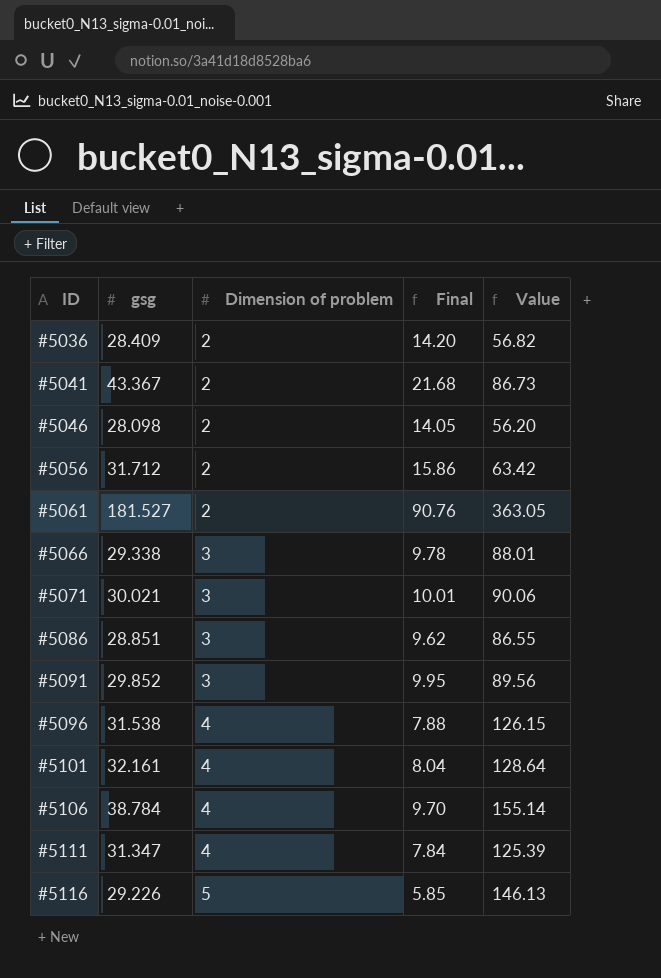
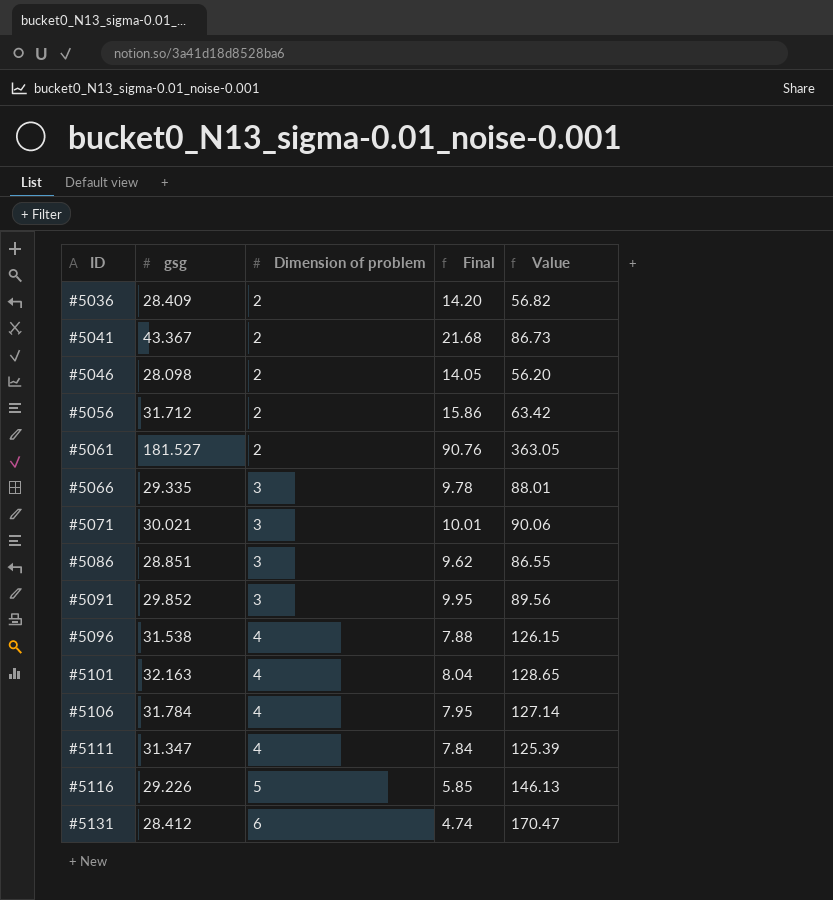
#5066 | gsg: 29.338 -> 29.335
#5101 | gsg: 32.161 -> 32.163
#5101 | Value: 128.64 -> 128.65
#5106 | gsg: 38.784 -> 31.784
#5106 | Final: 9.70 -> 7.95
#5106 | Value: 155.14 -> 127.14
row #5131: none -> 28.412 | 6 | 4.74 | 170.47

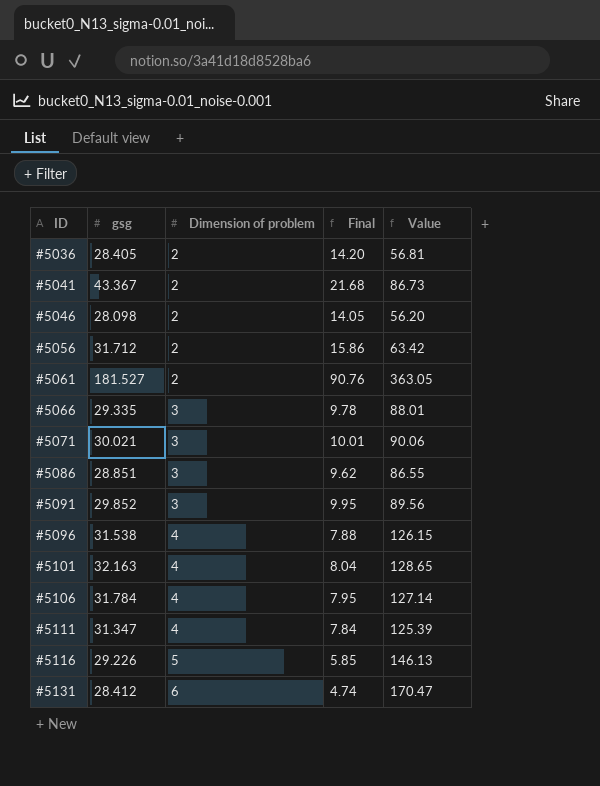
#5036 | gsg: 28.409 -> 28.405
#5036 | Value: 56.82 -> 56.81

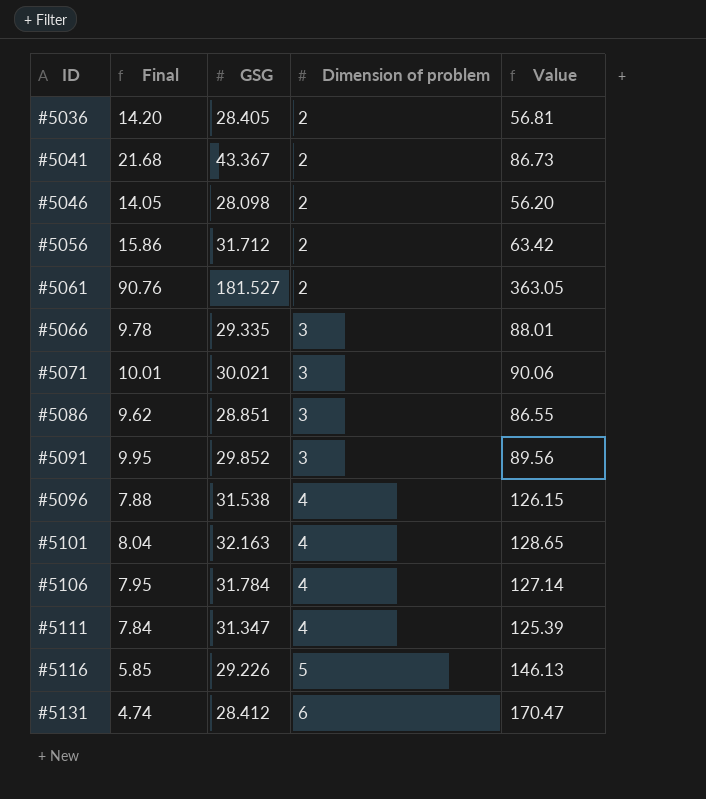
column Final | position: 4 -> 2
column name: gsg -> GSG

